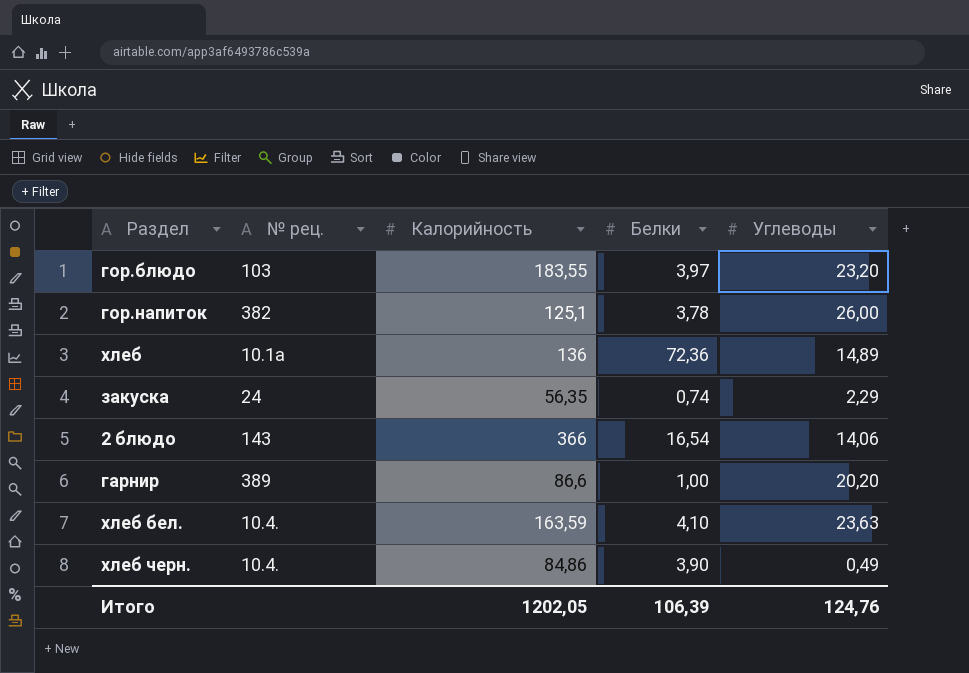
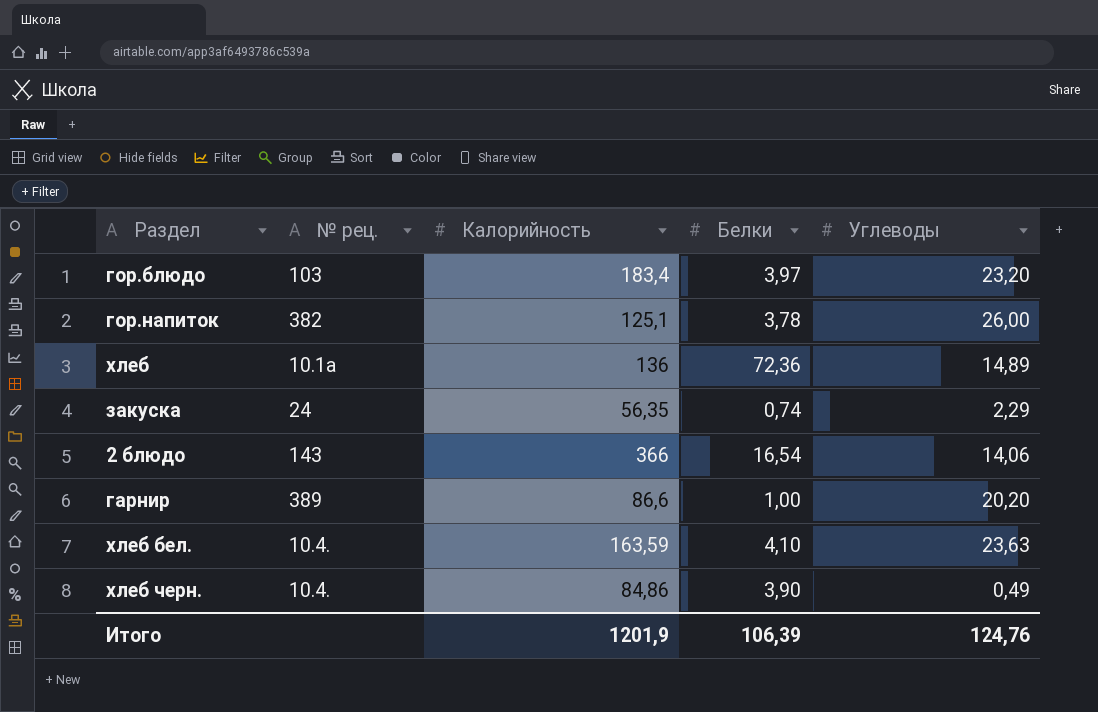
гор.блюдо | Калорийность: 183,55 -> 183,4
Итого | Калорийность: 1202,05 -> 1201,9

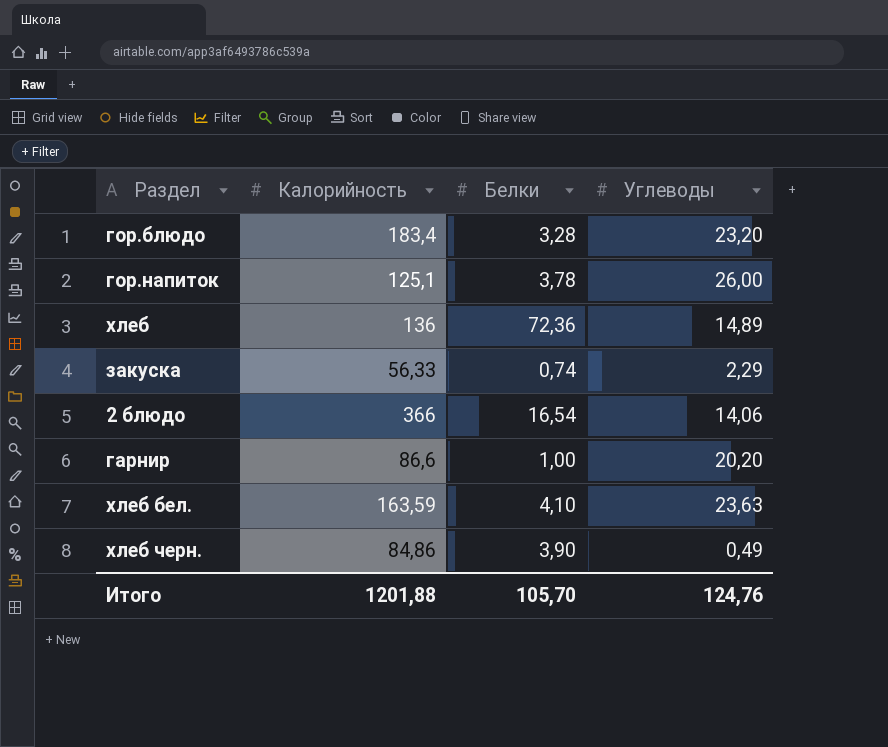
column № рец. | position: 2 -> none
гор.блюдо | Белки: 3,97 -> 3,28
закуска | Калорийность: 56,35 -> 56,33
Итого | Калорийность: 1201,9 -> 1201,88
Итого | Белки: 106,39 -> 105,70

